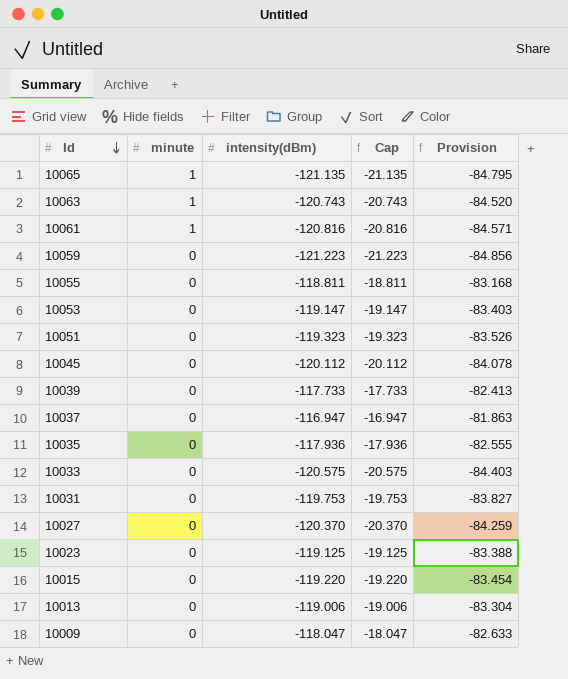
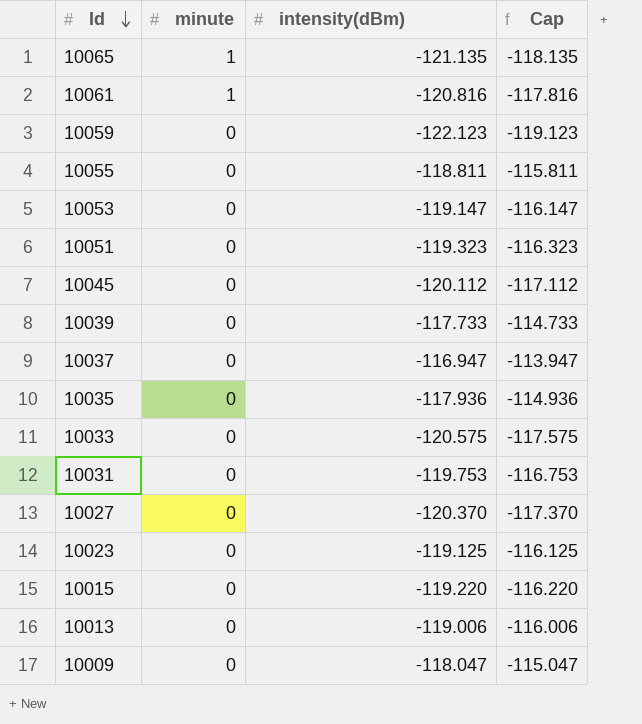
column Provision | formula: [intensity(dBm)] * 0.7 -> none
column Cap | formula: [intensity(dBm)] + 100 -> [intensity(dBm)] + 3
row 10063: 1 | -120.743 | -20.743 | -84.520 -> none
10059 | intensity(dBm): -121.223 -> -122.123

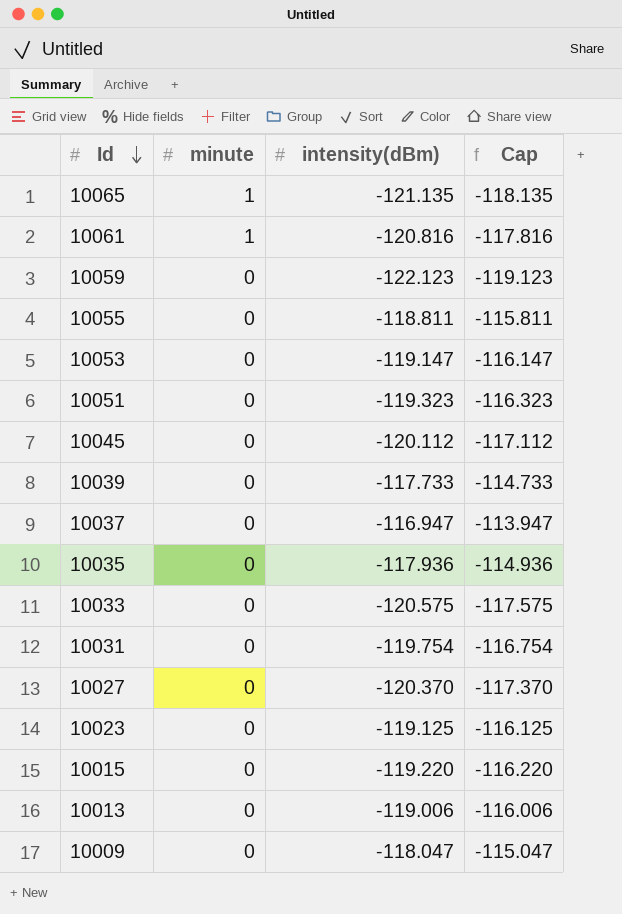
10031 | intensity(dBm): -119.753 -> -119.754
10031 | Cap: -116.753 -> -116.754

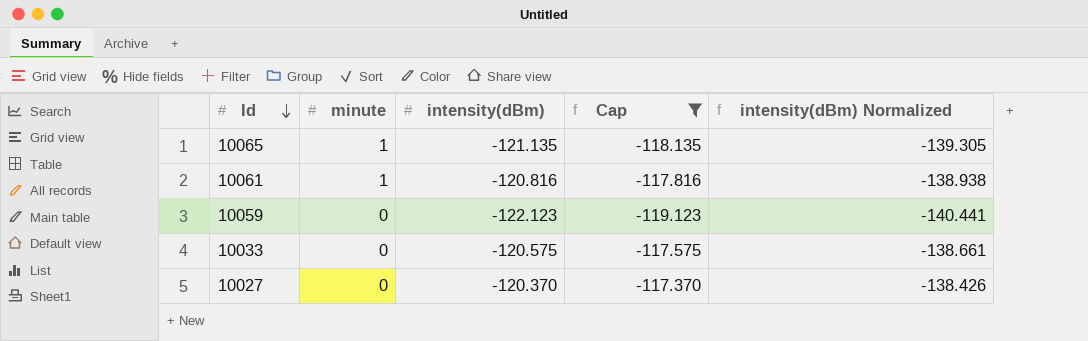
filter: none -> Cap <= -117.370
column intensity(dBm) Normalized | formula: none -> [intensity(dBm)] * 1.15

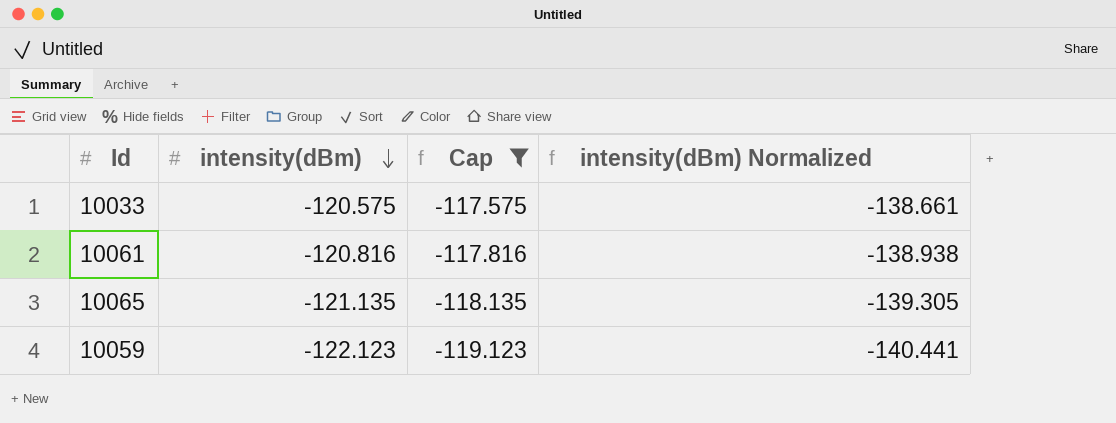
row order: Id descending -> intensity(dBm) descending
column minute | position: 2 -> none
row 10027: 0 | -120.370 | -117.370 | -138.426 -> none

